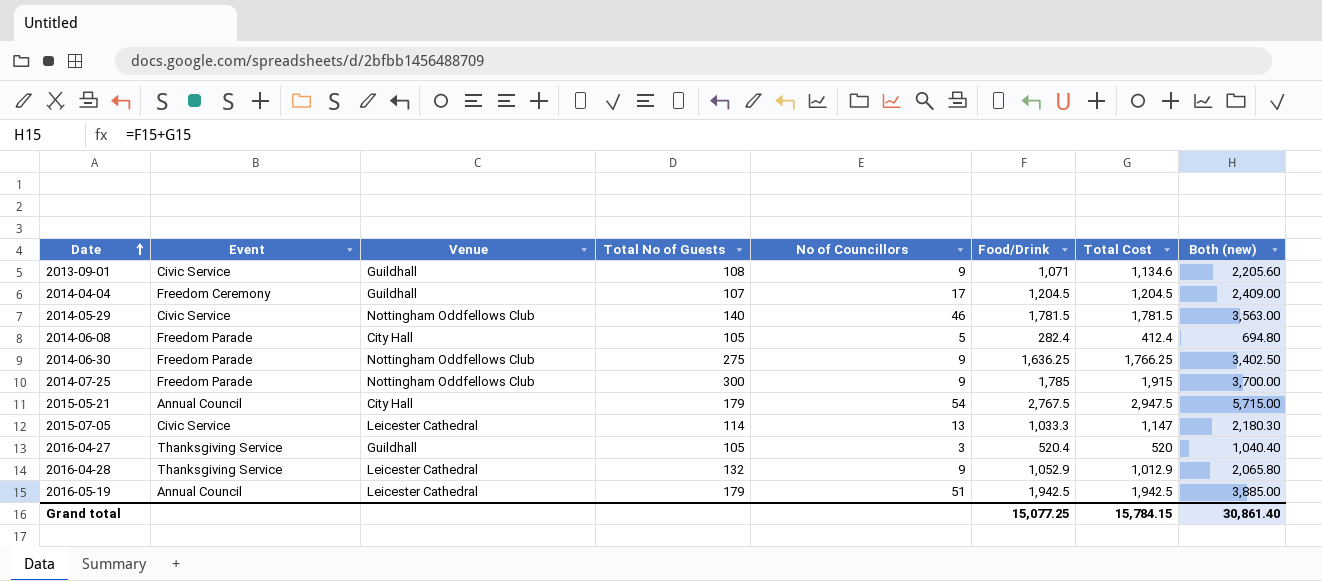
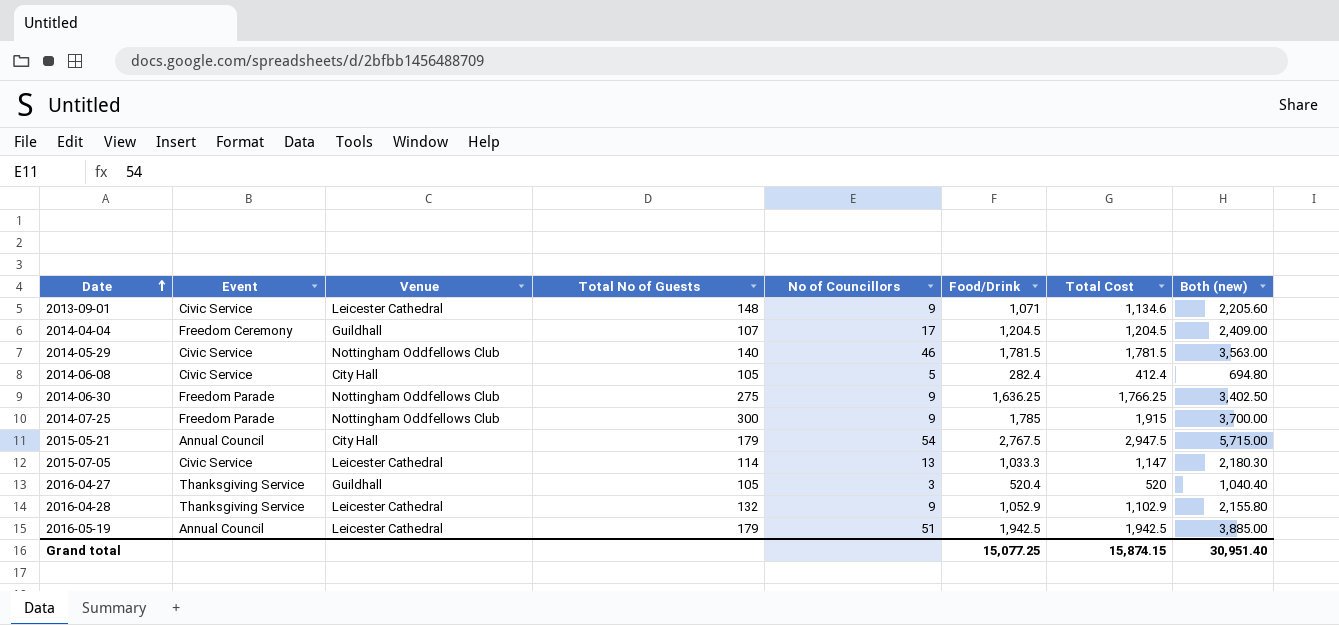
2013-09-01 | Venue: Guildhall -> Leicester Cathedral
2013-09-01 | Total No of Guests: 108 -> 148
2014-06-08 | Event: Freedom Parade -> Civic Service
2016-04-28 | Total Cost: 1,012.9 -> 1,102.9
2016-04-28 | Both (new): 2,065.80 -> 2,155.80
Grand total | Total Cost: 15,784.15 -> 15,874.15
Grand total | Both (new): 30,861.40 -> 30,951.40

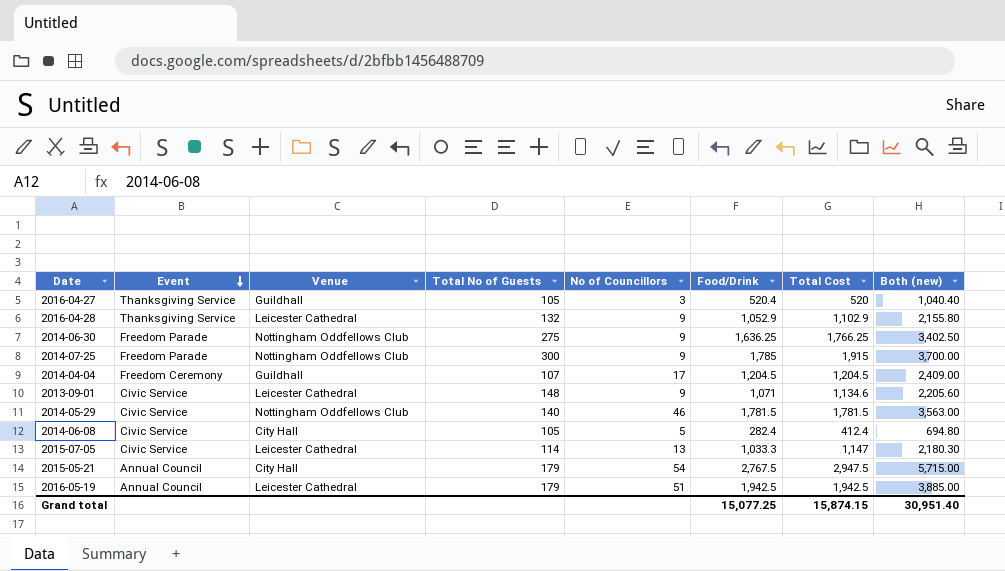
row order: Date ascending -> Event descending

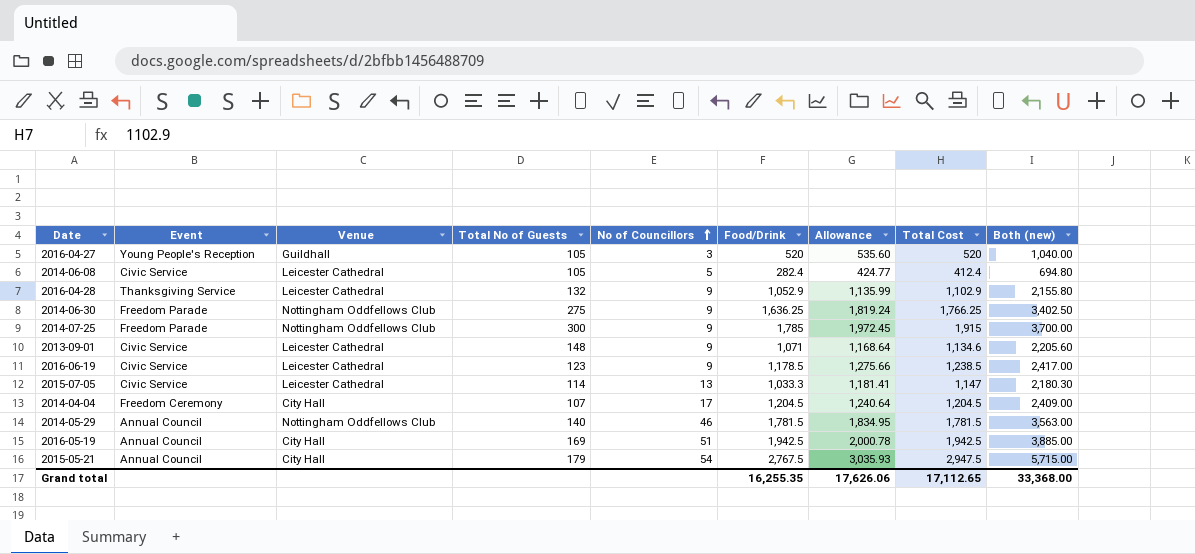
row order: Event descending -> No of Councillors ascending
column Allowance | formula: none -> [Total Cost] * 1.03
2016-04-27 | Event: Thanksgiving Service -> Young People's Reception
2016-04-27 | Food/Drink: 520.4 -> 520
2016-04-27 | Both (new): 1,040.40 -> 1,040.00
2014-06-08 | Venue: City Hall -> Leicester Cathedral
row 2016-06-19: none -> Civic Service | Leicester Cathedral | 123 | 9 | 1,178.5 | 1,275.66 | 1,238.5 | 2,417.00
2014-04-04 | Venue: Guildhall -> City Hall
2014-05-29 | Event: Civic Service -> Annual Council
2016-05-19 | Venue: Leicester Cathedral -> City Hall
2016-05-19 | Total No of Guests: 179 -> 169
Grand total | Food/Drink: 15,077.25 -> 16,255.35
Grand total | Total Cost: 15,874.15 -> 17,112.65
Grand total | Both (new): 30,951.40 -> 33,368.00

